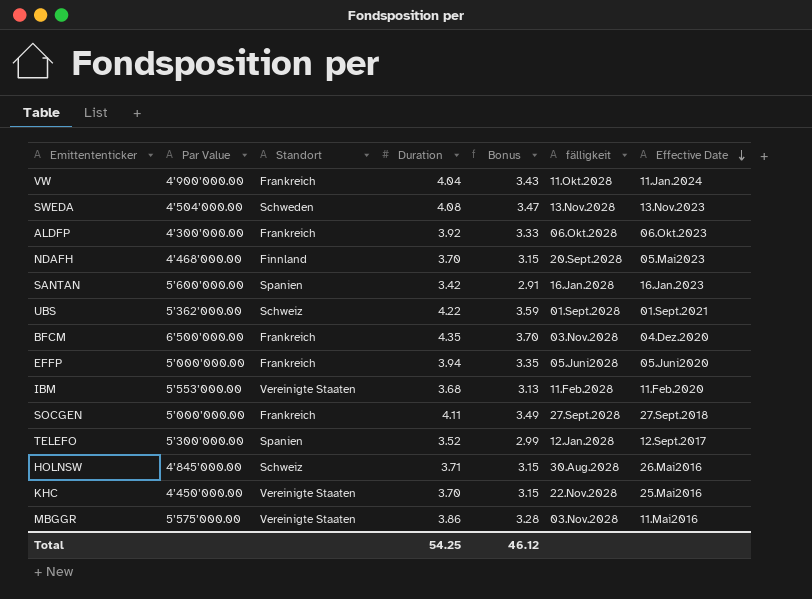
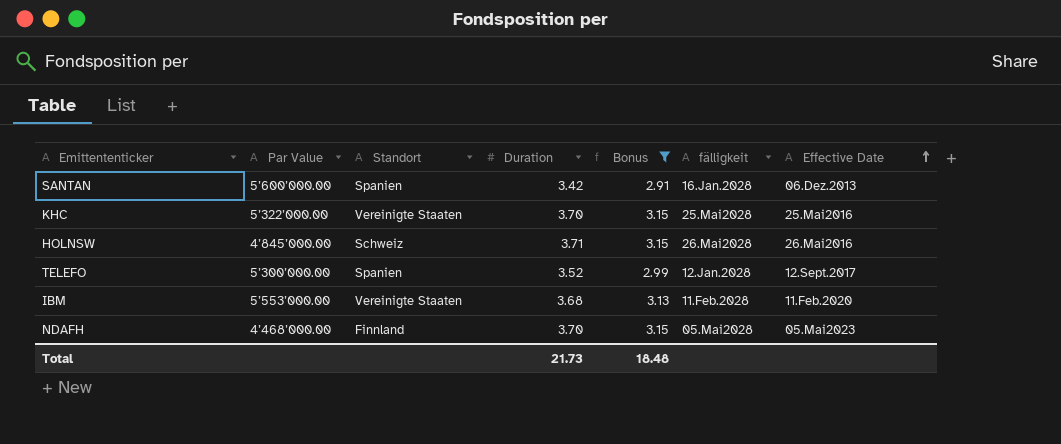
filter: none -> Bonus <= 3.15
row order: Effective Date descending -> Effective Date ascending
SANTAN | Effective Date: 16.Jan.2023 -> 06.Dez.2013
KHC | Par Value: 4’450’000.00 -> 5’322’000.00
KHC | fälligkeit: 22.Nov.2028 -> 25.Mai2028
HOLNSW | fälligkeit: 30.Aug.2028 -> 26.Mai2028
NDAFH | fälligkeit: 20.Sept.2028 -> 05.Mai2028
Total | Duration: 54.25 -> 21.73
Total | Bonus: 46.12 -> 18.48

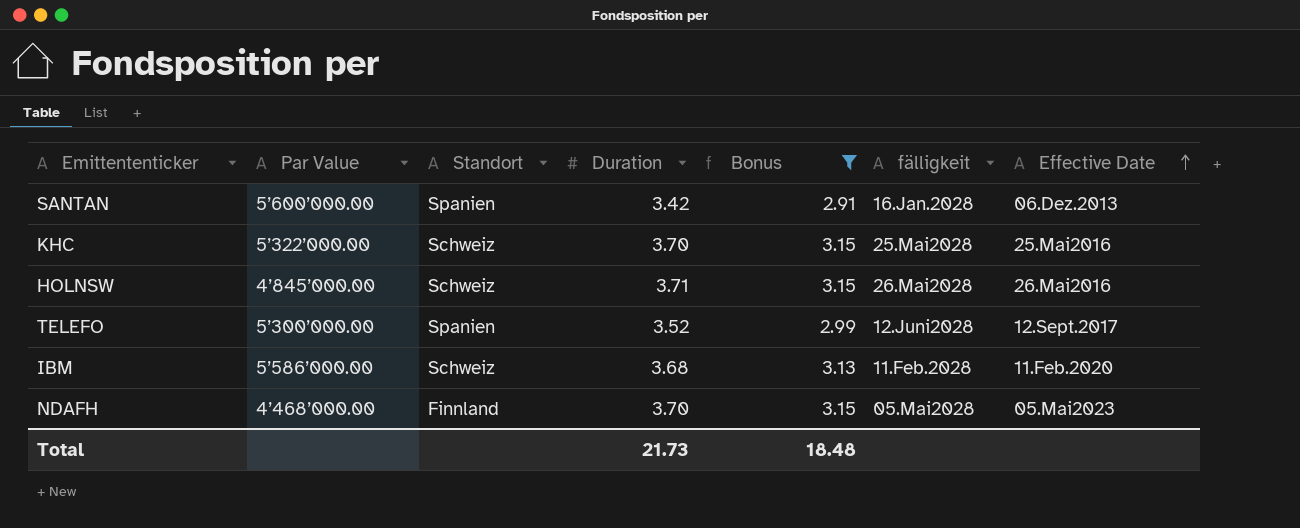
KHC | Standort: Vereinigte Staaten -> Schweiz
TELEFO | fälligkeit: 12.Jan.2028 -> 12.Juni2028
IBM | Par Value: 5’553’000.00 -> 5’586’000.00
IBM | Standort: Vereinigte Staaten -> Schweiz

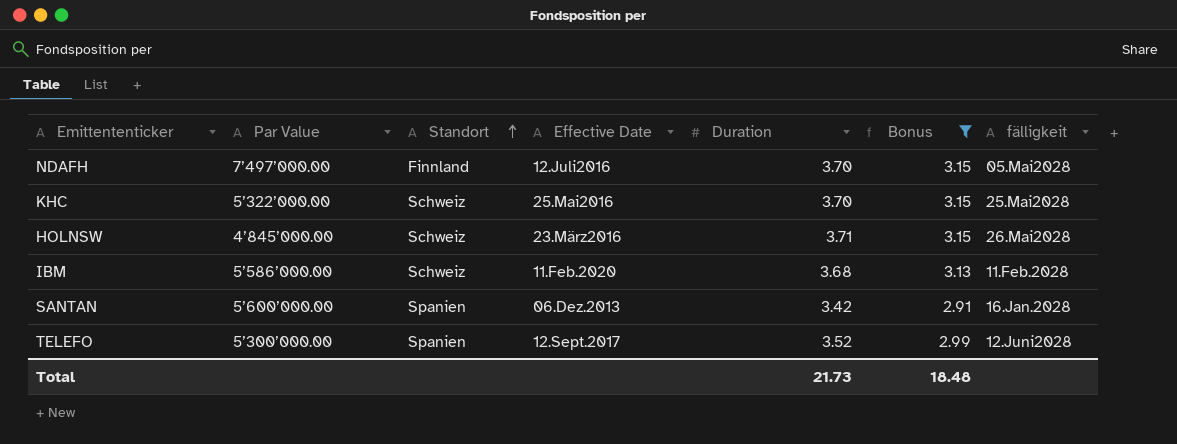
row order: Effective Date ascending -> Standort ascending
column Effective Date | position: 7 -> 4
NDAFH | Par Value: 4’468’000.00 -> 7’497’000.00
NDAFH | Effective Date: 05.Mai2023 -> 12.Juli2016
HOLNSW | Effective Date: 26.Mai2016 -> 23.März2016

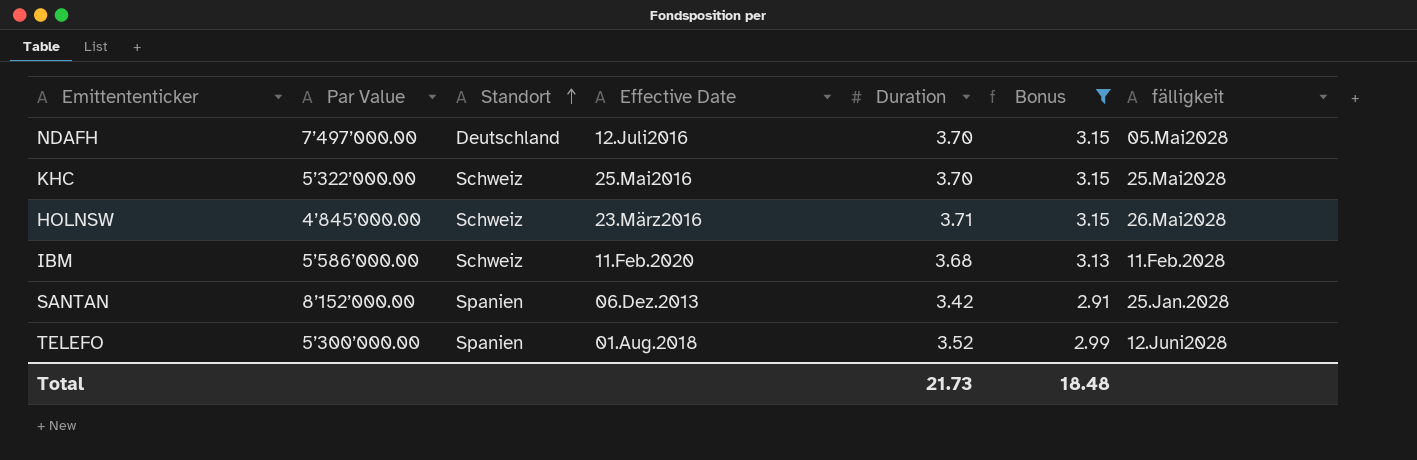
NDAFH | Standort: Finnland -> Deutschland
SANTAN | Par Value: 5’600’000.00 -> 8’152’000.00
SANTAN | fälligkeit: 16.Jan.2028 -> 25.Jan.2028
TELEFO | Effective Date: 12.Sept.2017 -> 01.Aug.2018

